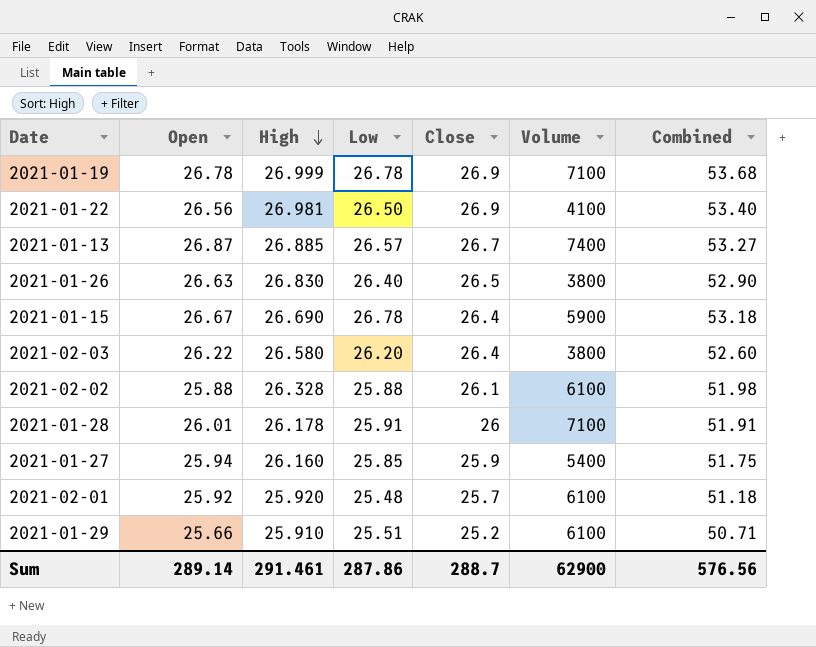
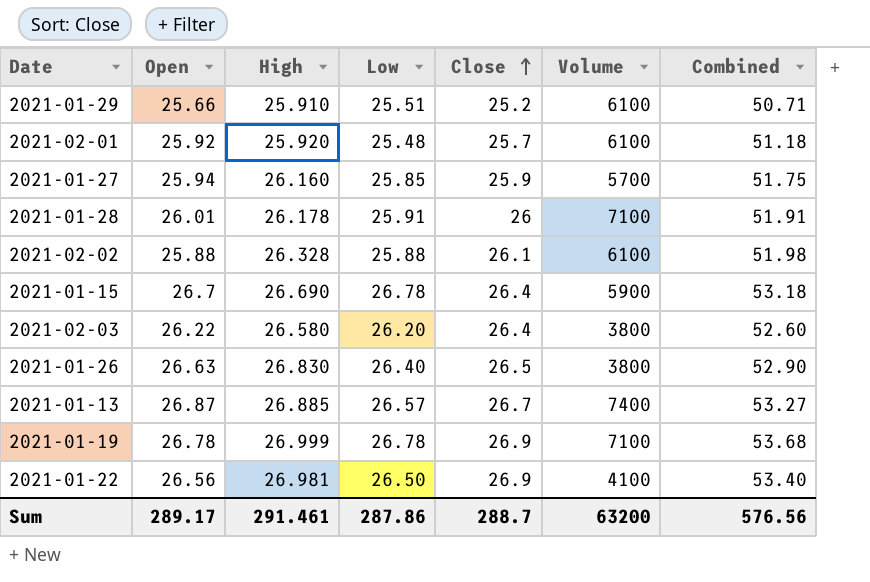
row order: High descending -> Close ascending
2021-01-27 | Volume: 5400 -> 5700
2021-01-15 | Open: 26.67 -> 26.7
Sum | Open: 289.14 -> 289.17
Sum | Volume: 62900 -> 63200

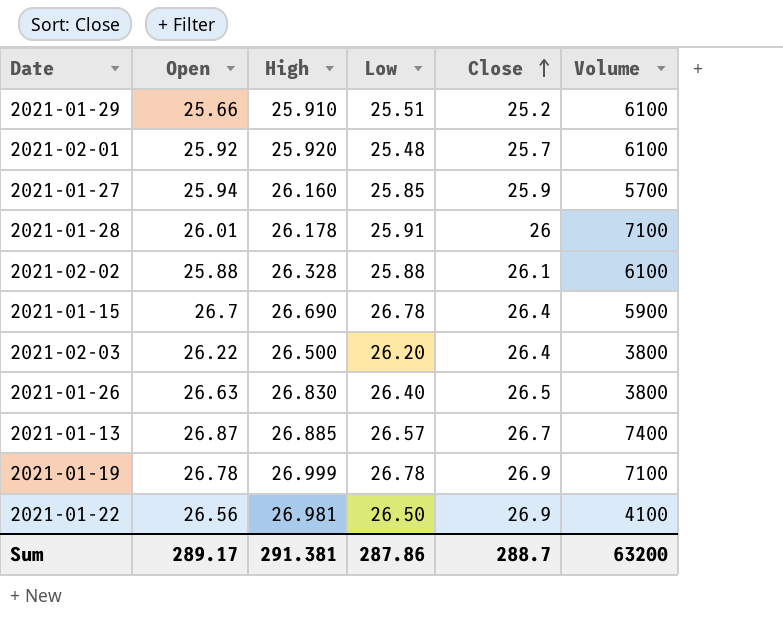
column Combined | formula: [Low] + [Close] -> none
2021-02-03 | High: 26.580 -> 26.500
Sum | High: 291.461 -> 291.381

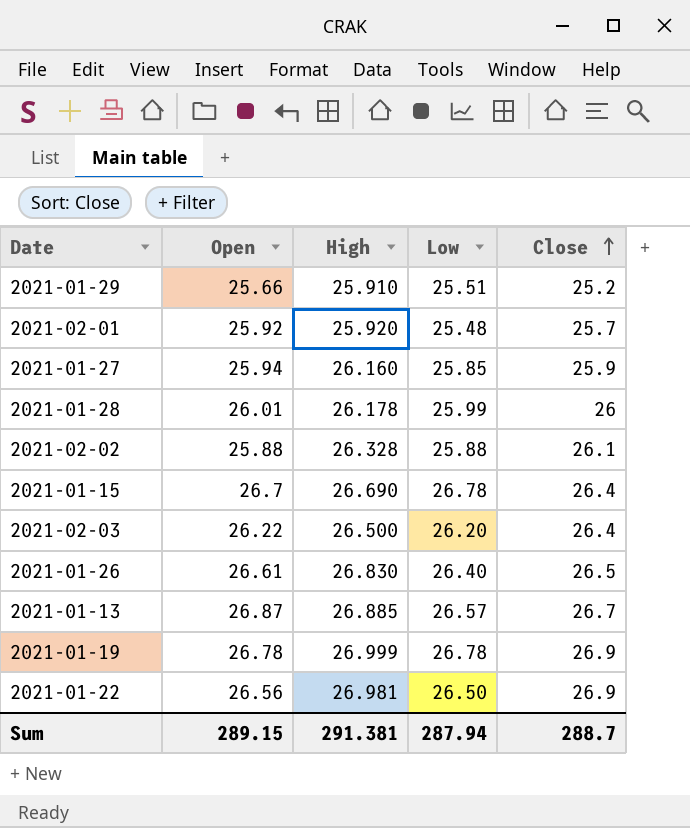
column Volume | position: 6 -> none
2021-01-28 | Low: 25.91 -> 25.99
2021-01-26 | Open: 26.63 -> 26.61
Sum | Open: 289.17 -> 289.15
Sum | Low: 287.86 -> 287.94

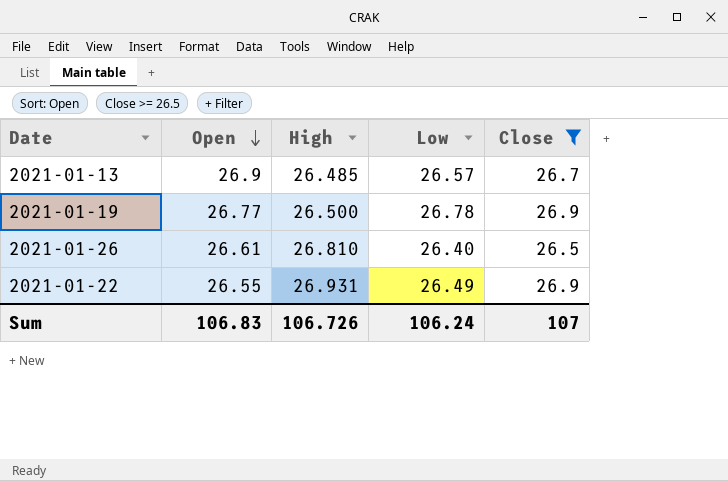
filter: none -> Close >= 26.5
row order: Close ascending -> Open descending
2021-01-13 | Open: 26.87 -> 26.9
2021-01-13 | High: 26.885 -> 26.485
2021-01-19 | Open: 26.78 -> 26.77
2021-01-19 | High: 26.999 -> 26.500
2021-01-26 | High: 26.830 -> 26.810
2021-01-22 | Open: 26.56 -> 26.55
2021-01-22 | High: 26.981 -> 26.931
2021-01-22 | Low: 26.50 -> 26.49
Sum | Open: 289.15 -> 106.83
Sum | High: 291.381 -> 106.726
Sum | Low: 287.94 -> 106.24
Sum | Close: 288.7 -> 107

